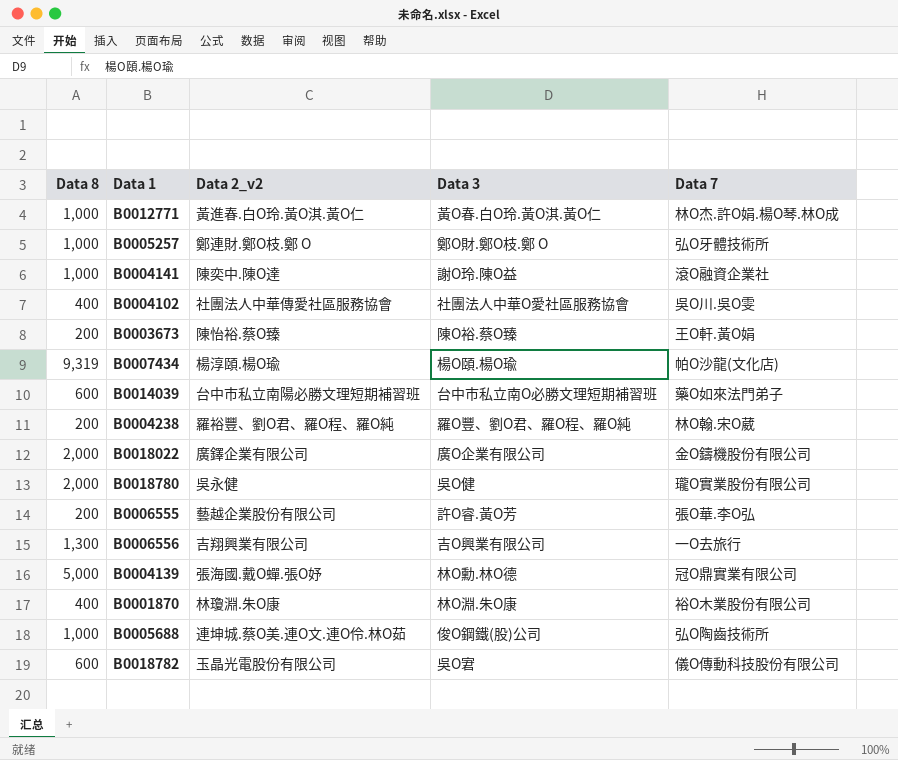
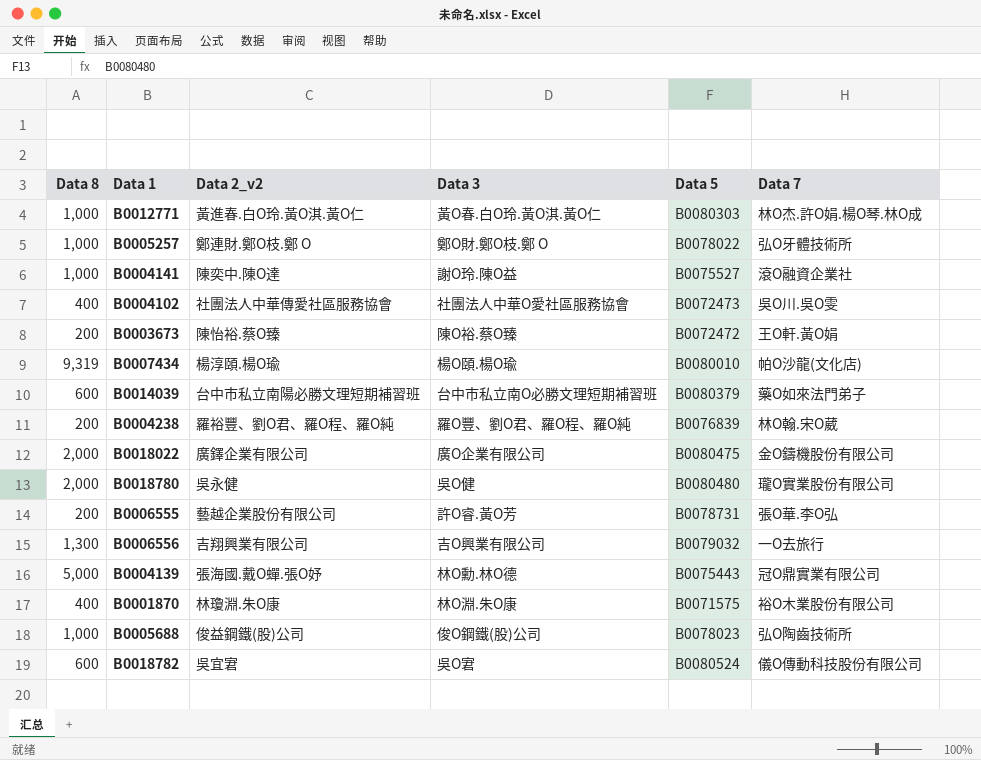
column Data 5 | position: none -> 5
B0005688 | Data 2_v2: 連坤城.蔡O美.連O文.連O伶.林O茹 -> 俊益鋼鐵(股)公司
B0018782 | Data 2_v2: 玉晶光電股份有限公司 -> 吳宜宭

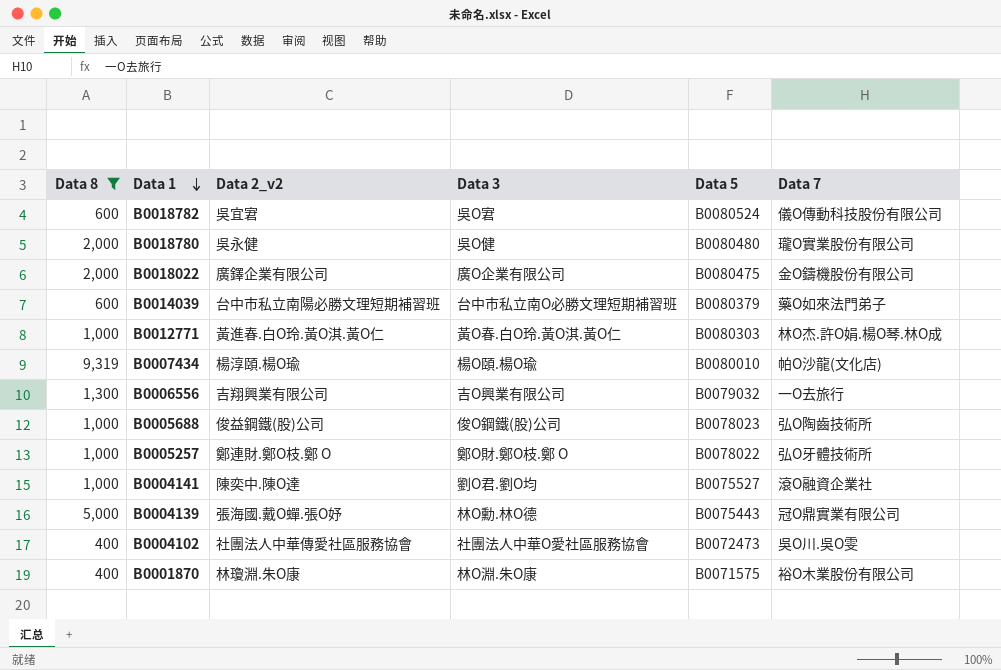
filter: none -> Data 8 != 200
row order: none -> Data 1 descending
B0004141 | Data 3: 謝O玲.陳O益 -> 劉O君.劉O均

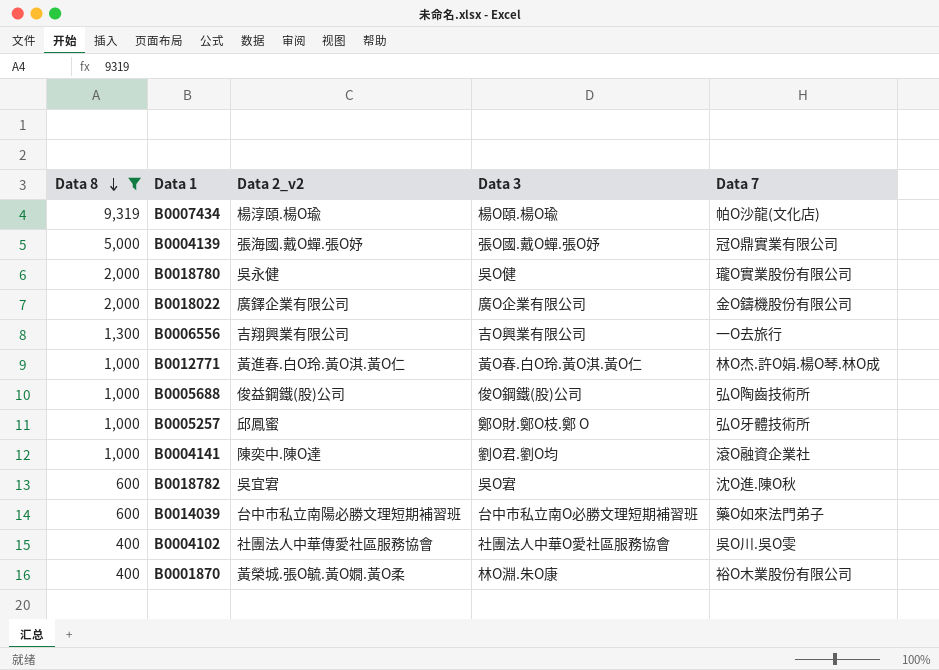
row order: Data 1 descending -> Data 8 descending
column Data 5 | position: 5 -> none
B0004139 | Data 3: 林O勳.林O德 -> 張O國.戴O蟬.張O妤
B0005257 | Data 2_v2: 鄭連財.鄭O枝.鄭 O -> 邱鳳蜜
B0018782 | Data 7: 儀O傳動科技股份有限公司 -> 沈O進.陳O秋
B0001870 | Data 2_v2: 林瓊淵.朱O康 -> 黃榮城.張O毓.黃O嫺.黃O柔

